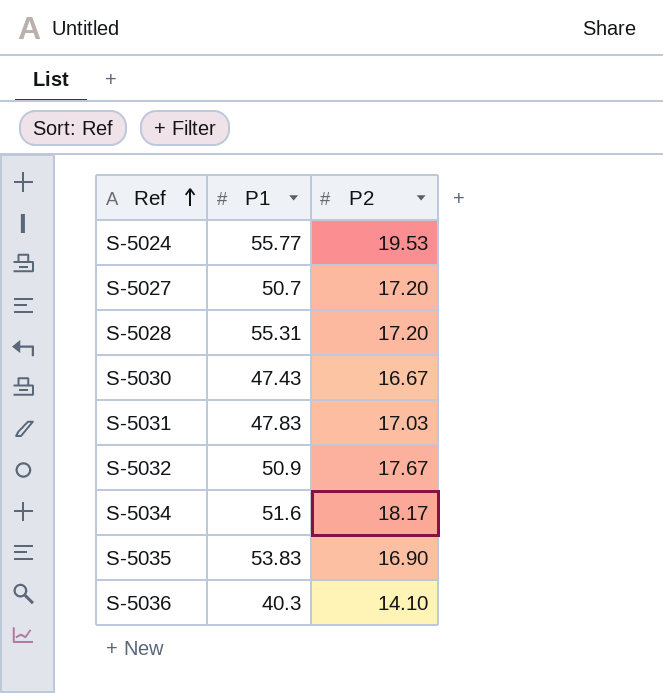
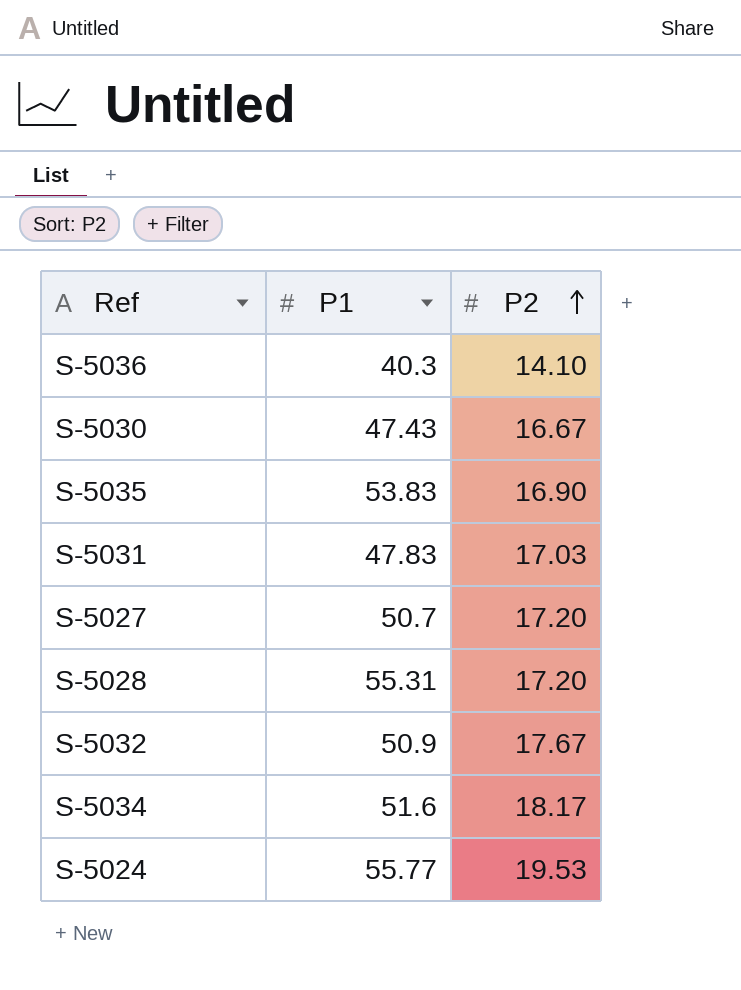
row order: Ref ascending -> P2 ascending

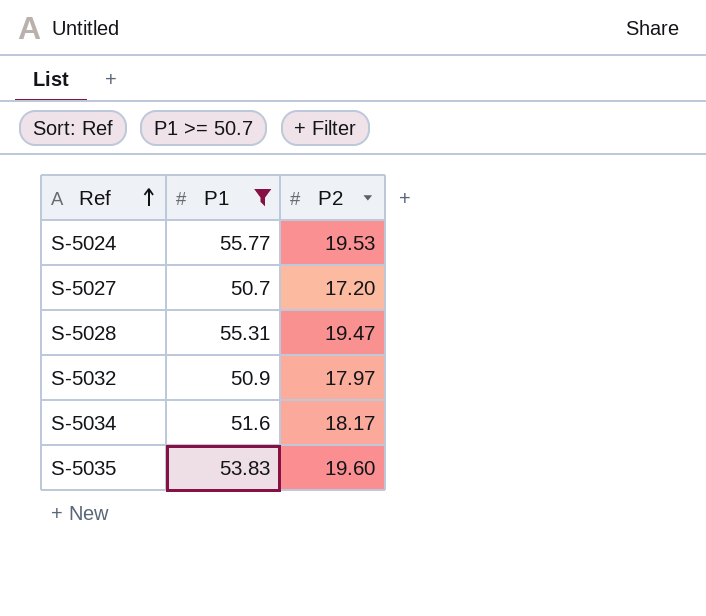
filter: none -> P1 >= 50.7
row order: P2 ascending -> Ref ascending
S-5028 | P2: 17.20 -> 19.47
S-5032 | P2: 17.67 -> 17.97
S-5035 | P2: 16.90 -> 19.60

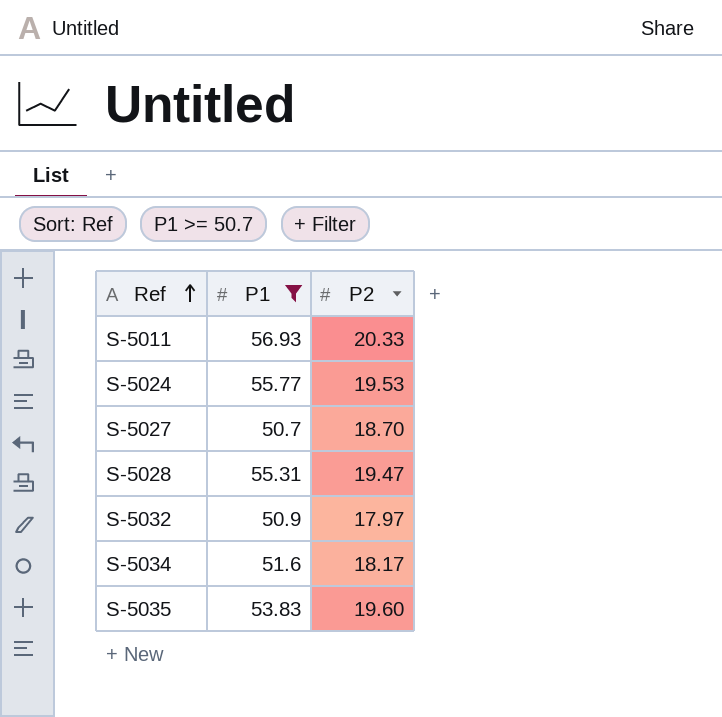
row S-5011: none -> 56.93 | 20.33
S-5027 | P2: 17.20 -> 18.70

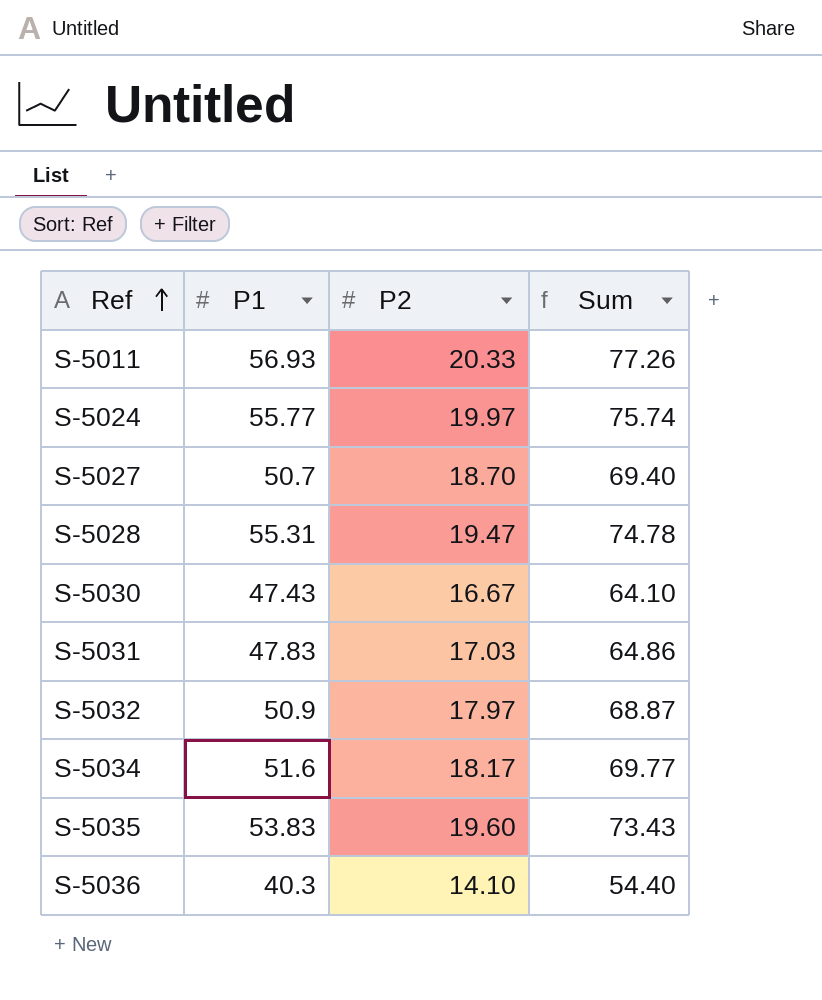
filter: P1 >= 50.7 -> none
column Sum | formula: none -> [P1] + [P2]
S-5024 | P2: 19.53 -> 19.97

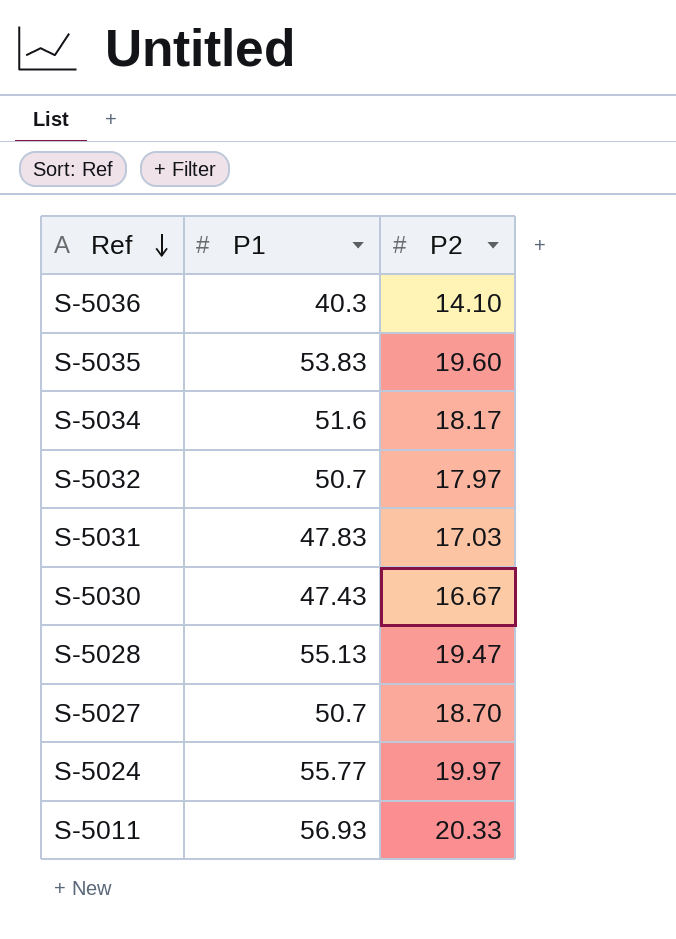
row order: Ref ascending -> Ref descending
column Sum | formula: [P1] + [P2] -> none
S-5032 | P1: 50.9 -> 50.7
S-5028 | P1: 55.31 -> 55.13

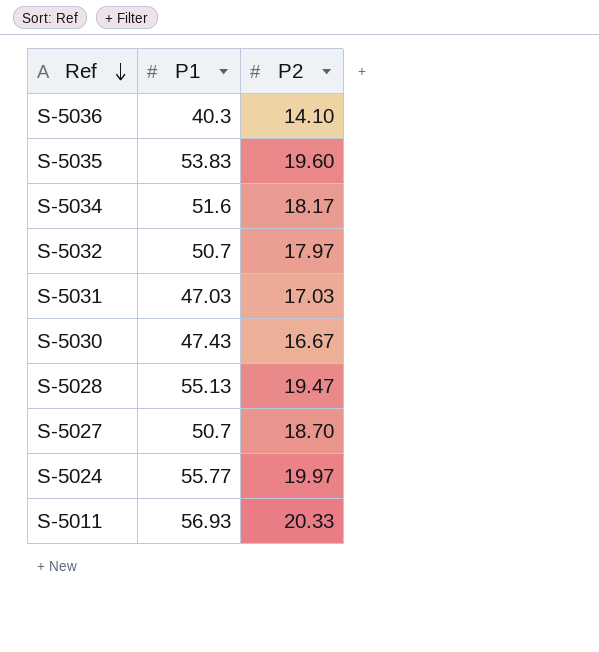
S-5031 | P1: 47.83 -> 47.03

